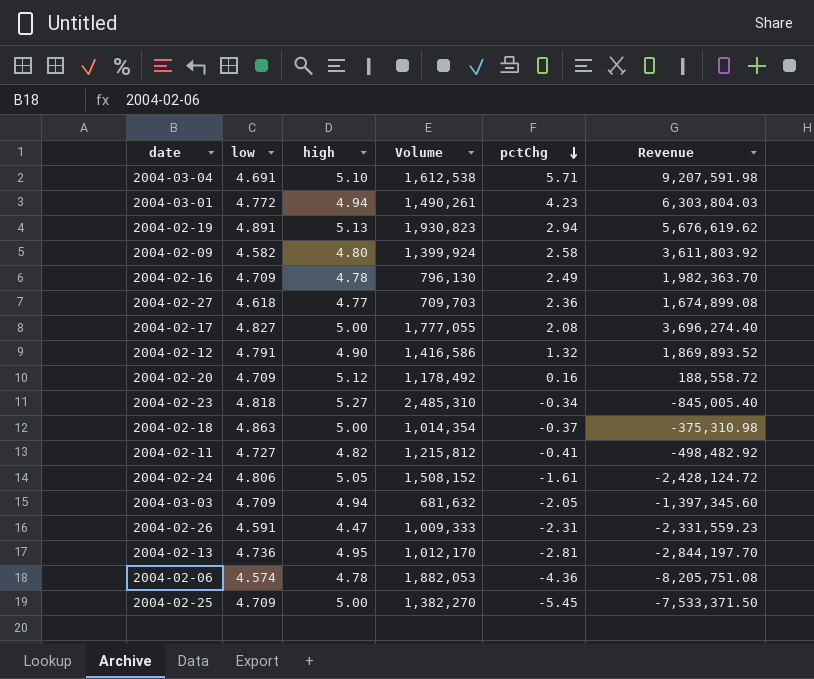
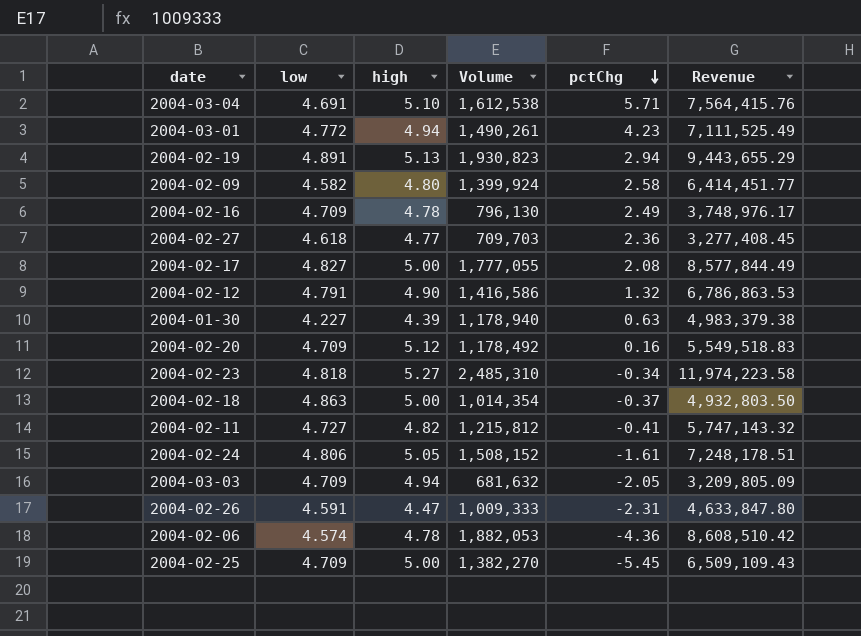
column Revenue | formula: [Volume] * [pctChg] -> [low] * [Volume]
row 2004-02-13: 4.736 | 4.95 | 1,012,170 | -2.81 | -2,844,197.70 -> none
row 2004-01-30: none -> 4.227 | 4.39 | 1,178,940 | 0.63 | 4,983,379.38

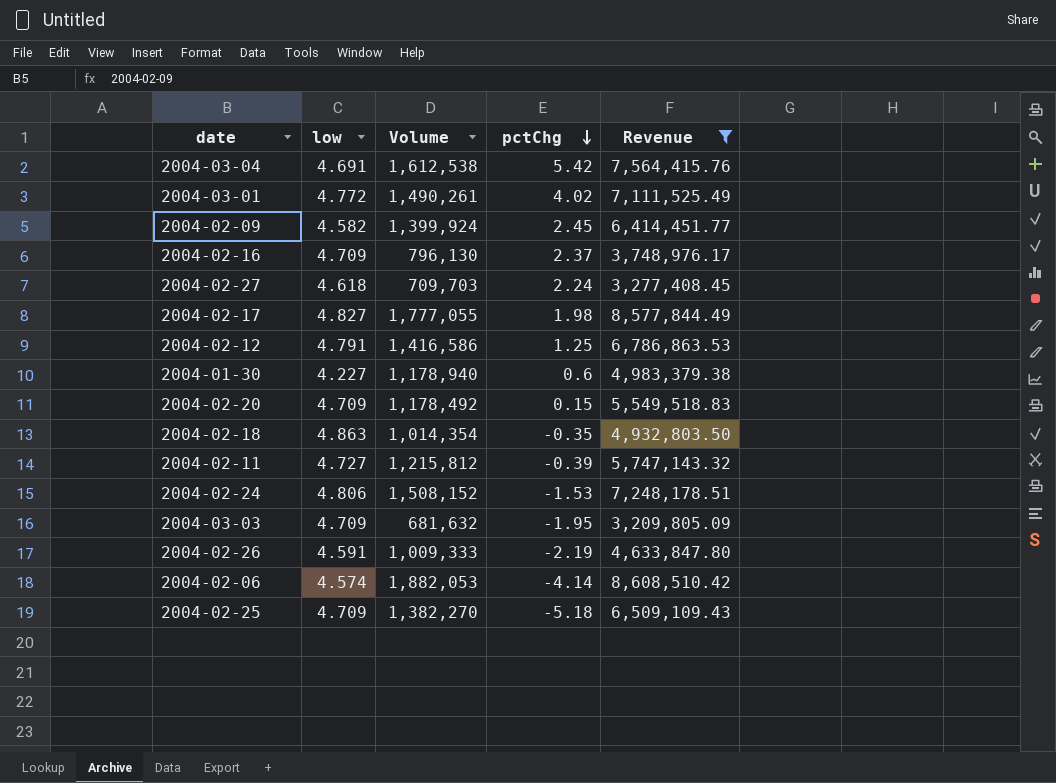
filter: none -> Revenue <= 8,608,510.42
column high | position: 3 -> none
2004-03-04 | pctChg: 5.71 -> 5.42
2004-03-01 | pctChg: 4.23 -> 4.02
2004-02-09 | pctChg: 2.58 -> 2.45
2004-02-16 | pctChg: 2.49 -> 2.37
2004-02-27 | pctChg: 2.36 -> 2.24
2004-02-17 | pctChg: 2.08 -> 1.98
2004-02-12 | pctChg: 1.32 -> 1.25
2004-01-30 | pctChg: 0.63 -> 0.6
2004-02-20 | pctChg: 0.16 -> 0.15
2004-02-18 | pctChg: -0.37 -> -0.35
2004-02-11 | pctChg: -0.41 -> -0.39
2004-02-24 | pctChg: -1.61 -> -1.53
2004-03-03 | pctChg: -2.05 -> -1.95
2004-02-26 | pctChg: -2.31 -> -2.19
2004-02-06 | pctChg: -4.36 -> -4.14
2004-02-25 | pctChg: -5.45 -> -5.18

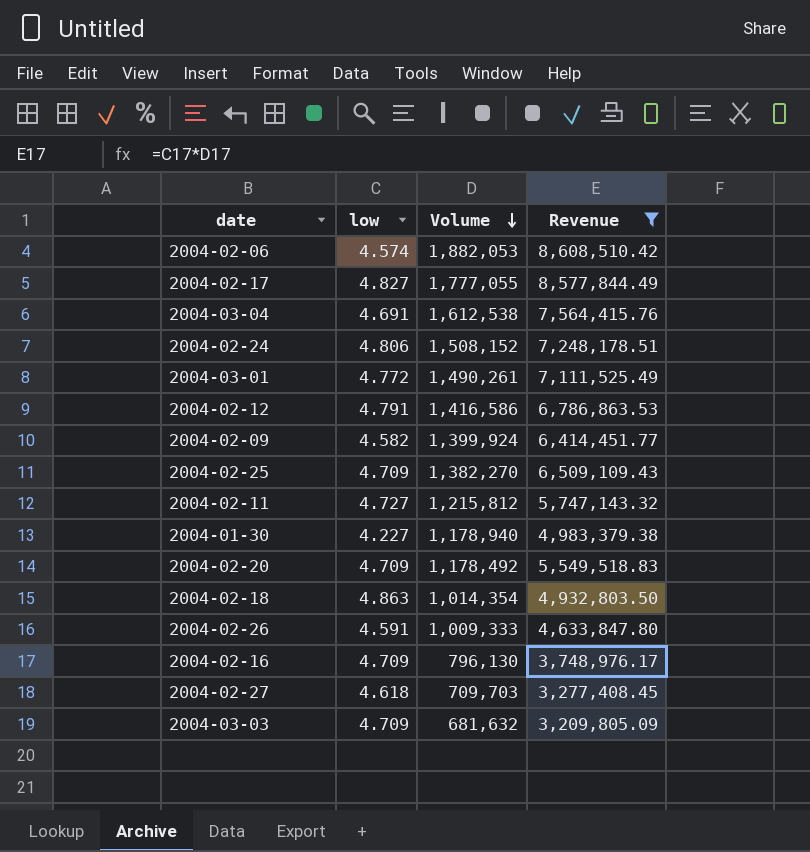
row order: pctChg descending -> Volume descending
column pctChg | position: 4 -> none

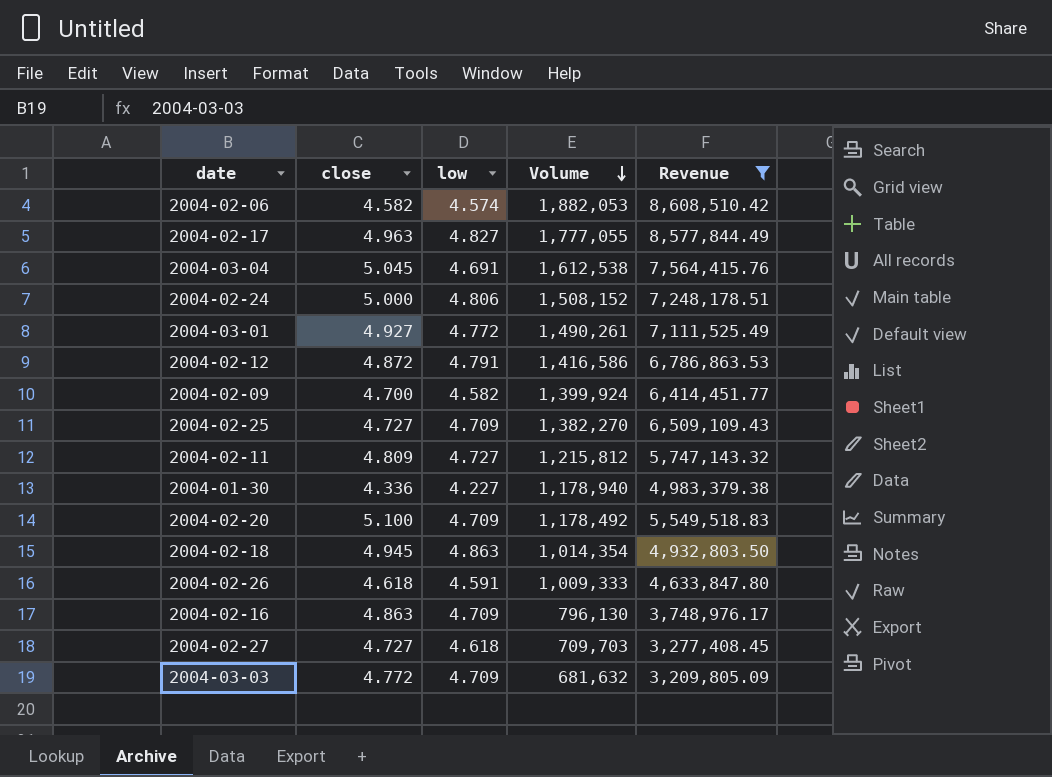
column close | position: none -> 2

